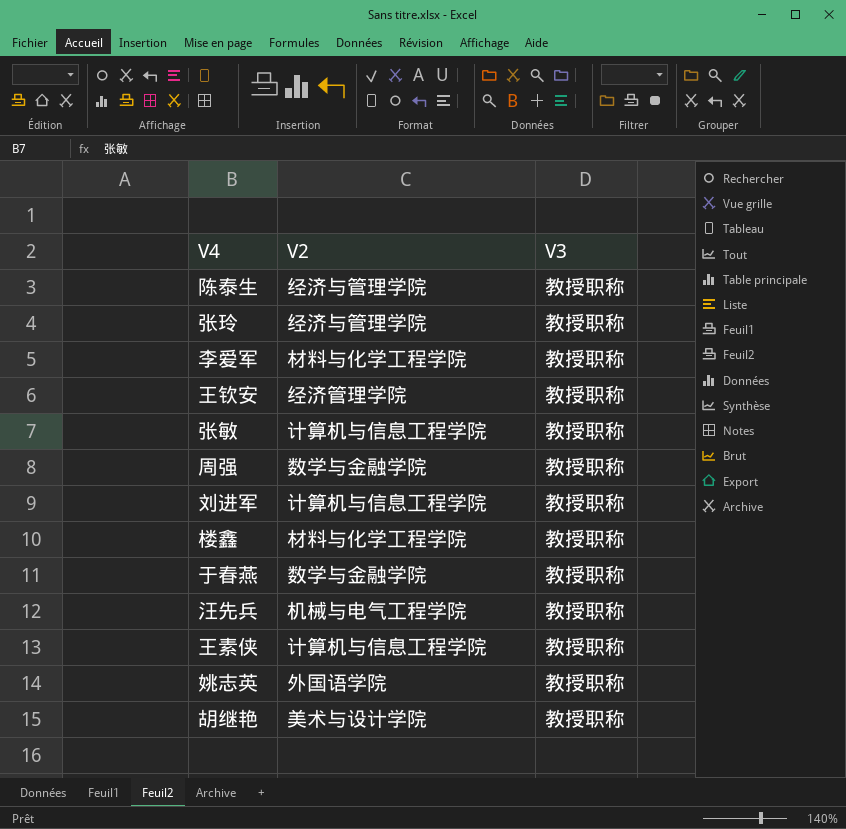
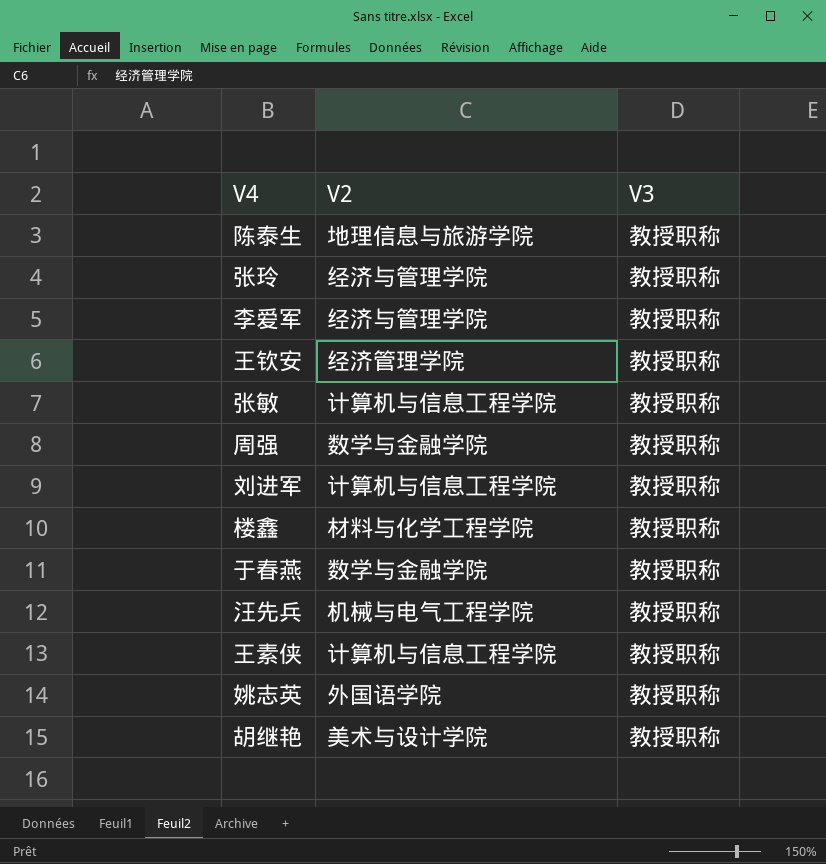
陈泰生 | V2: 经济与管理学院 -> 地理信息与旅游学院
李爱军 | V2: 材料与化学工程学院 -> 经济与管理学院

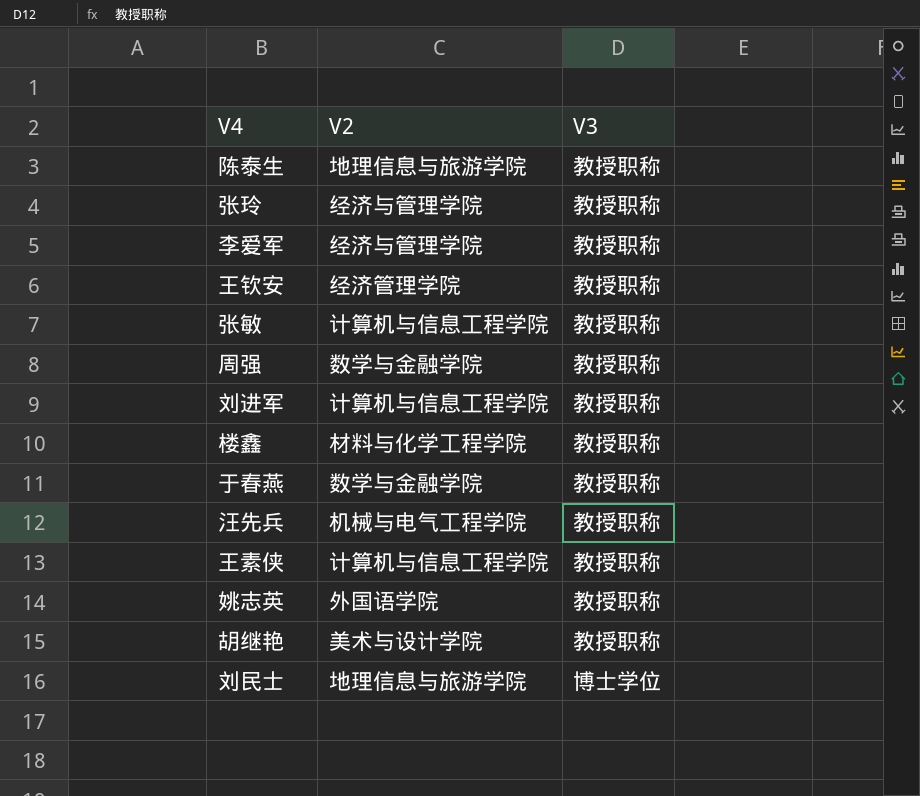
row 刘民士: none -> 地理信息与旅游学院 | 博士学位

